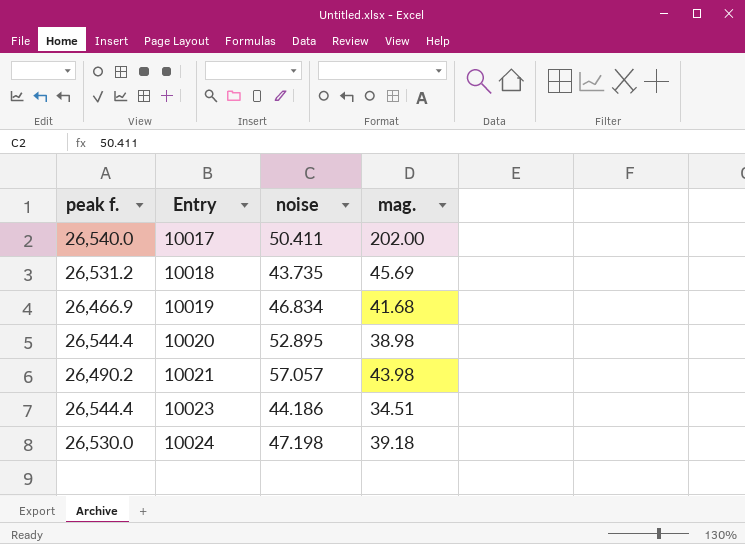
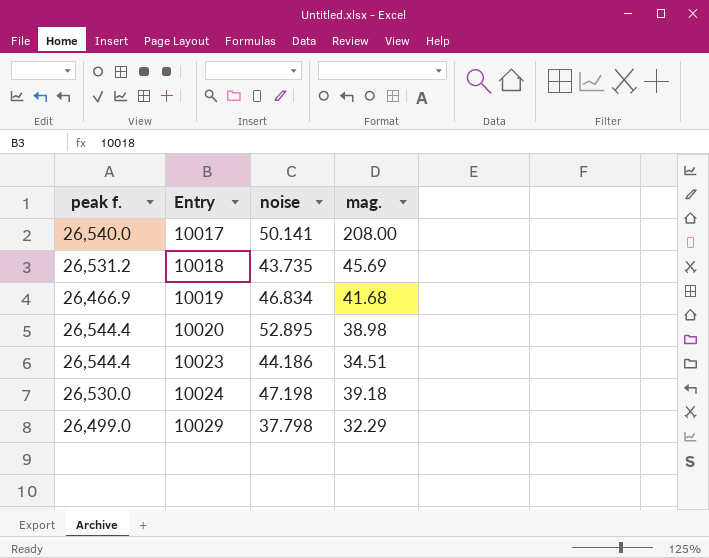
row 10021: 26,490.2 | 57.057 | 43.98 -> none
10017 | noise: 50.411 -> 50.141
10017 | mag.: 202.00 -> 208.00
row 10029: none -> 26,499.0 | 37.798 | 32.29

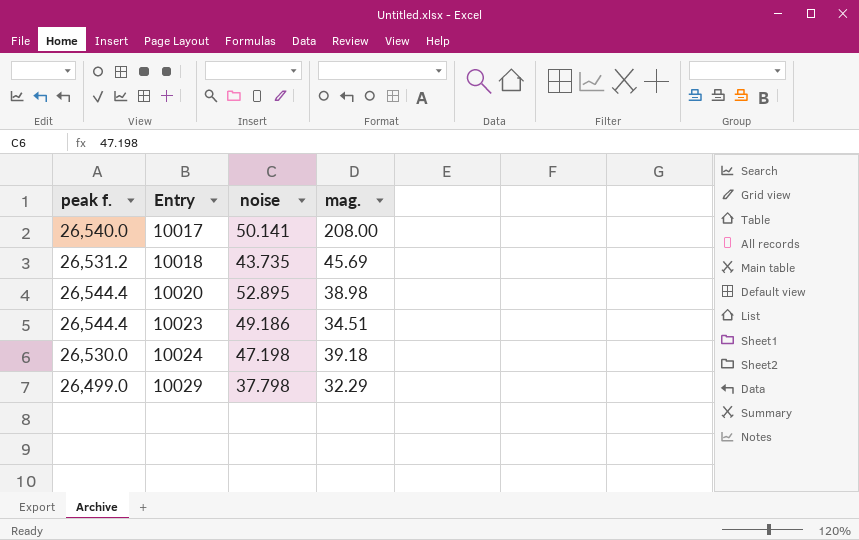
row 10019: 26,466.9 | 46.834 | 41.68 -> none
10023 | noise: 44.186 -> 49.186

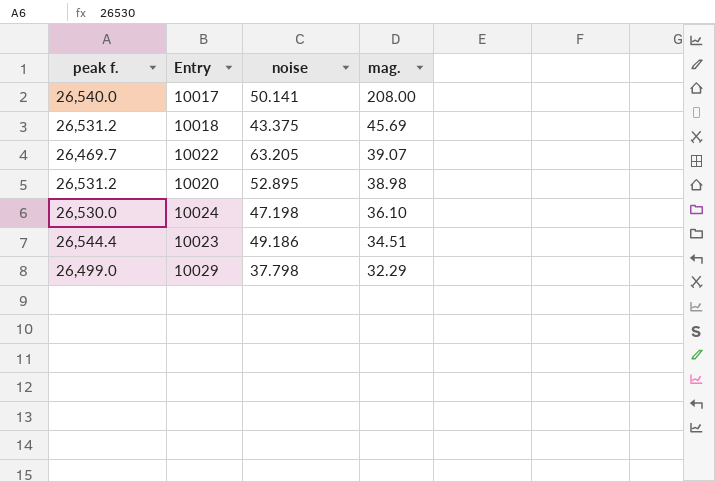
row order: Entry ascending -> mag. descending
10018 | noise: 43.735 -> 43.375
row 10022: none -> 26,469.7 | 63.205 | 39.07
10020 | peak f.: 26,544.4 -> 26,531.2
10024 | mag.: 39.18 -> 36.10

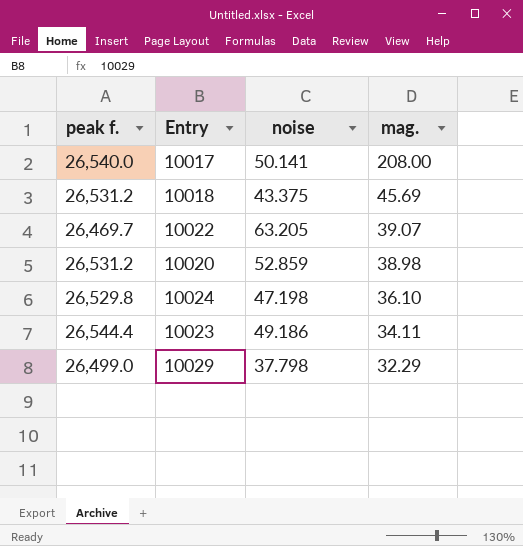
10020 | noise: 52.895 -> 52.859
10024 | peak f.: 26,530.0 -> 26,529.8
10023 | mag.: 34.51 -> 34.11

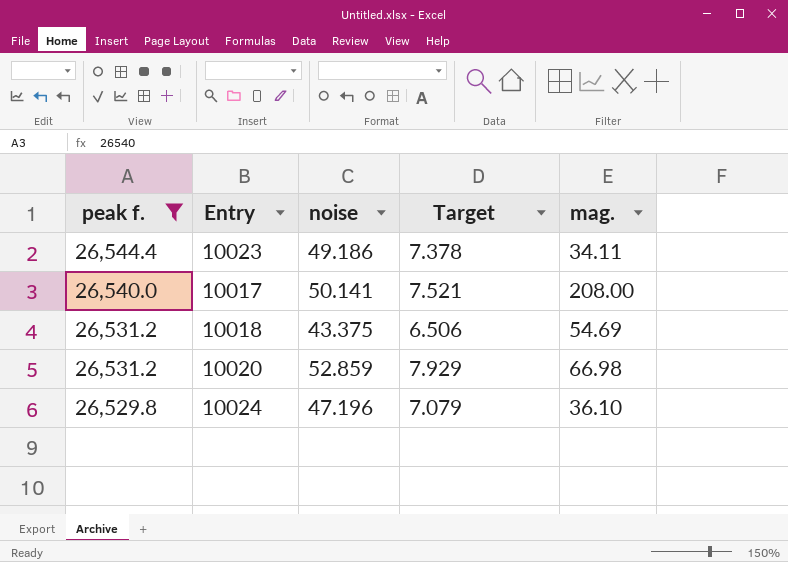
filter: none -> peak f. >= 26,529.8
row order: mag. descending -> peak f. descending
column Target | formula: none -> [noise] * 0.15
10018 | mag.: 45.69 -> 54.69
10020 | mag.: 38.98 -> 66.98
10024 | noise: 47.198 -> 47.196

